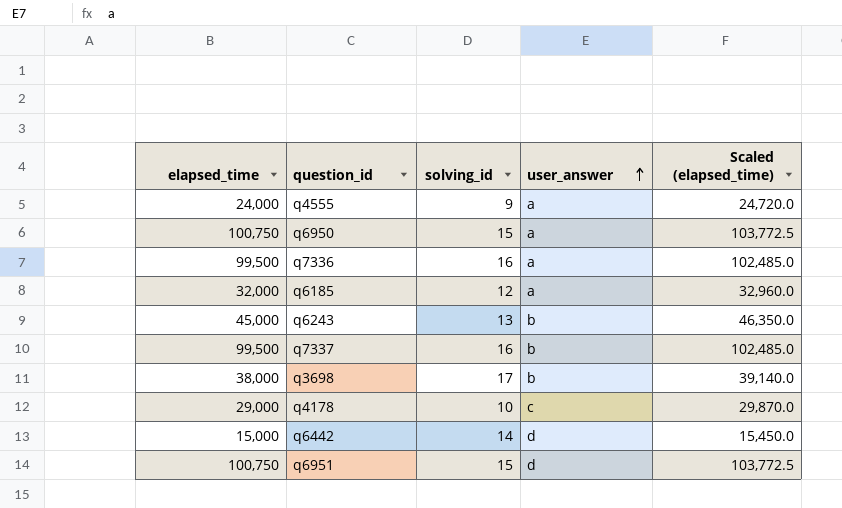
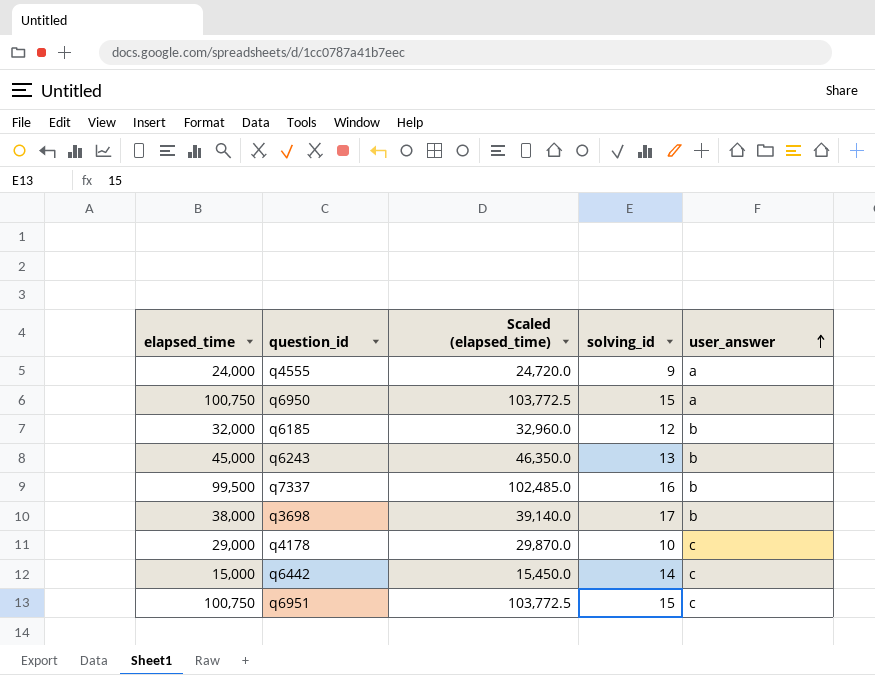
column Scaled (elapsed_time) | position: 5 -> 3
row q7336: 99,500 | 16 | a | 102,485.0 -> none
q6185 | user_answer: a -> b
q6442 | user_answer: d -> c
q6951 | user_answer: d -> c

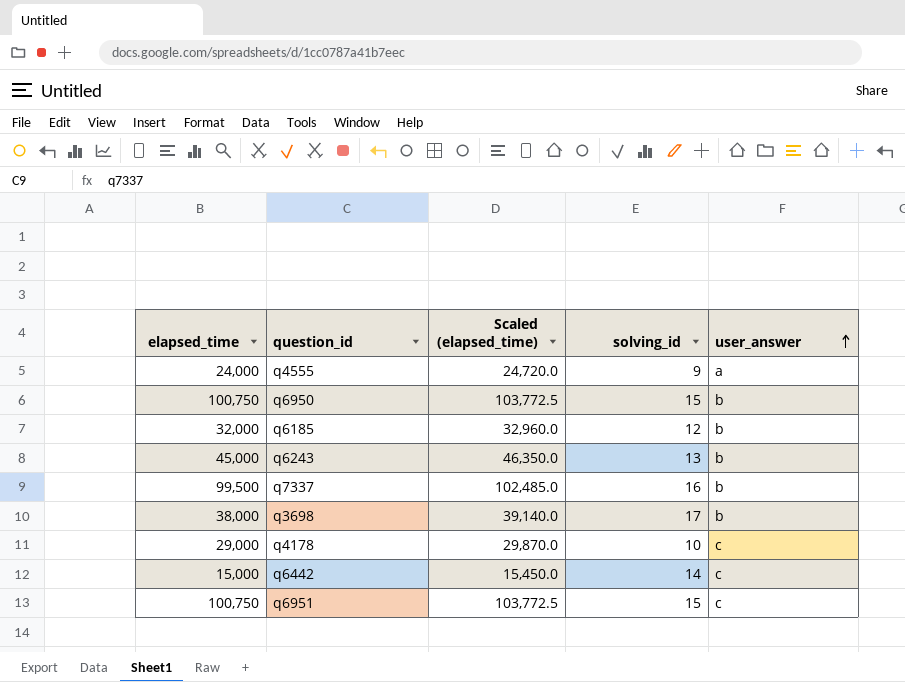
q6950 | user_answer: a -> b

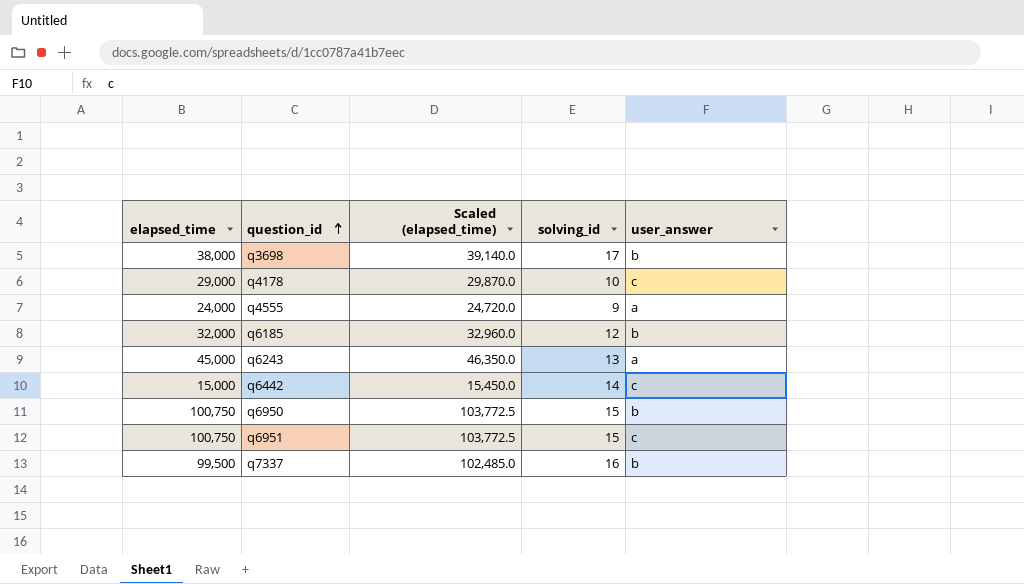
row order: user_answer ascending -> question_id ascending
q6243 | user_answer: b -> a

